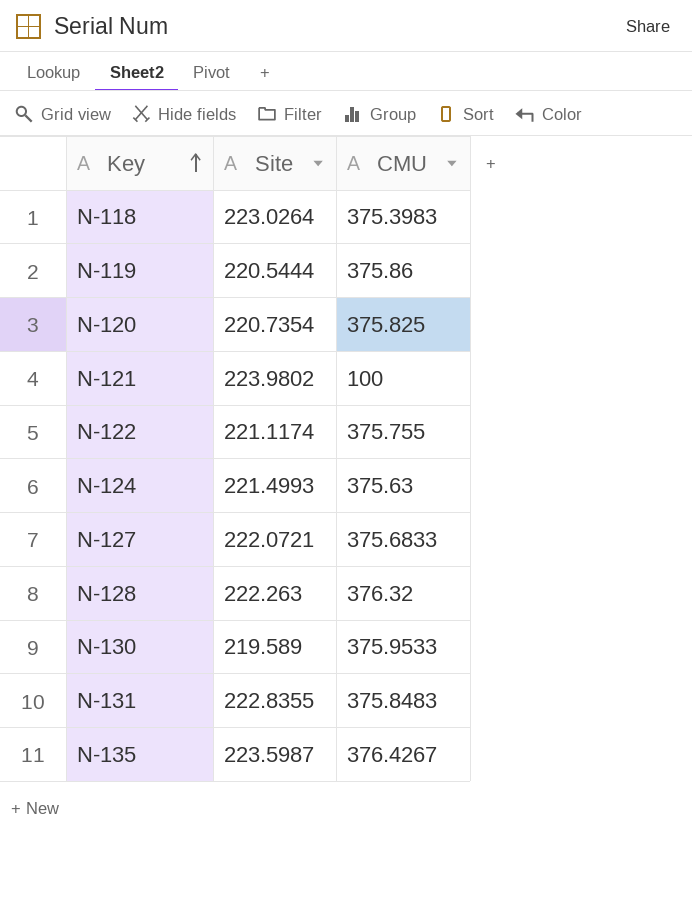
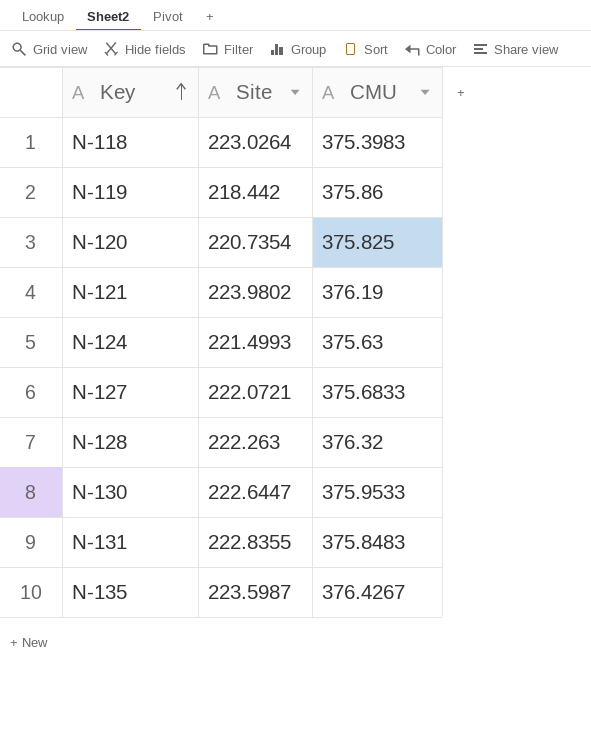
row N-122: 221.1174 | 375.755 -> none
N-119 | Site: 220.5444 -> 218.442
N-121 | CMU: 100 -> 376.19
N-130 | Site: 219.589 -> 222.6447

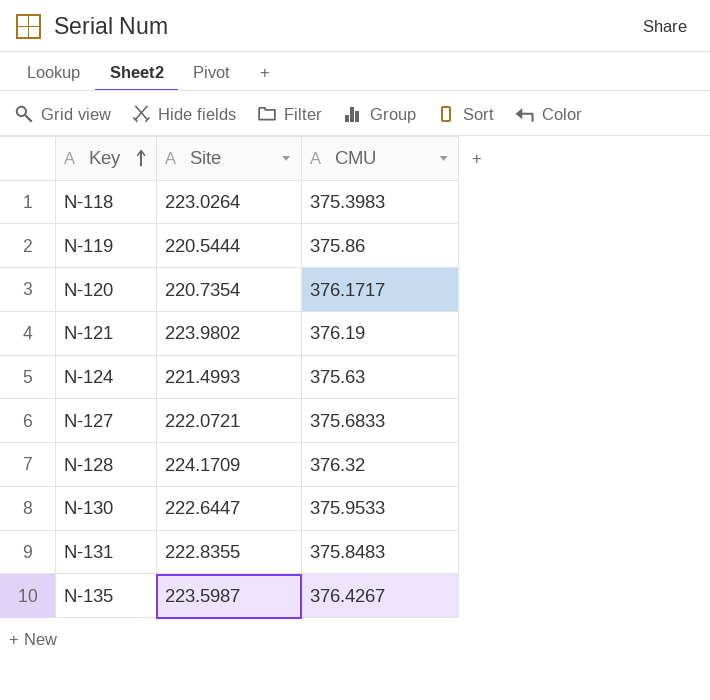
N-119 | Site: 218.442 -> 220.5444
N-120 | CMU: 375.825 -> 376.1717
N-128 | Site: 222.263 -> 224.1709

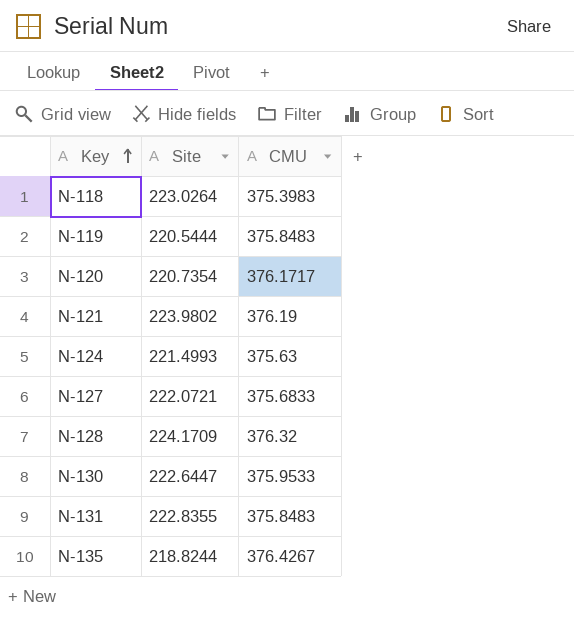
N-119 | CMU: 375.86 -> 375.8483
N-135 | Site: 223.5987 -> 218.8244

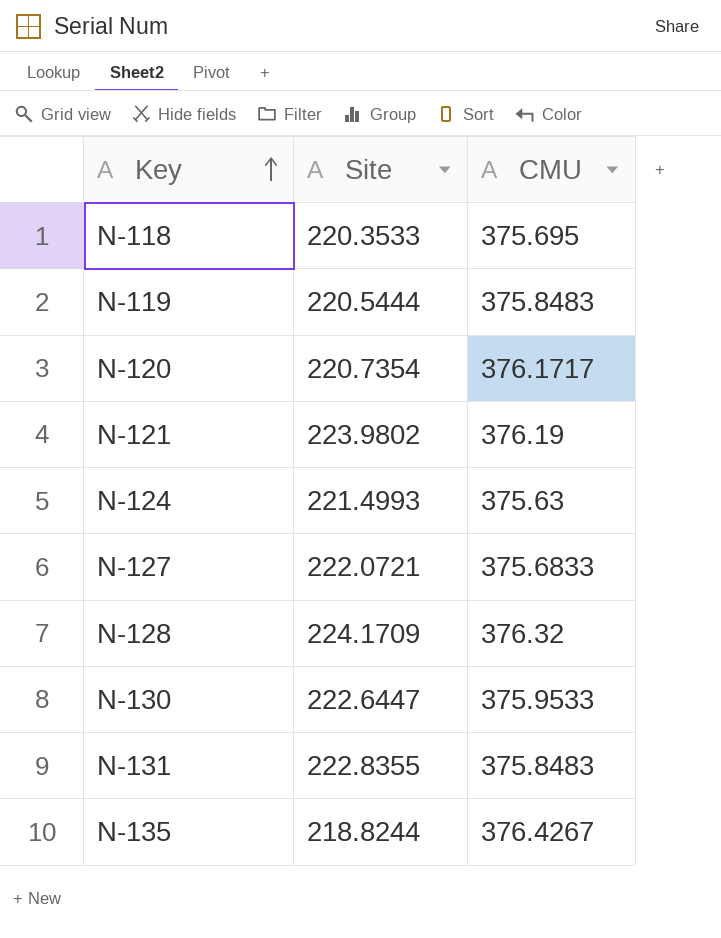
N-118 | Site: 223.0264 -> 220.3533
N-118 | CMU: 375.3983 -> 375.695

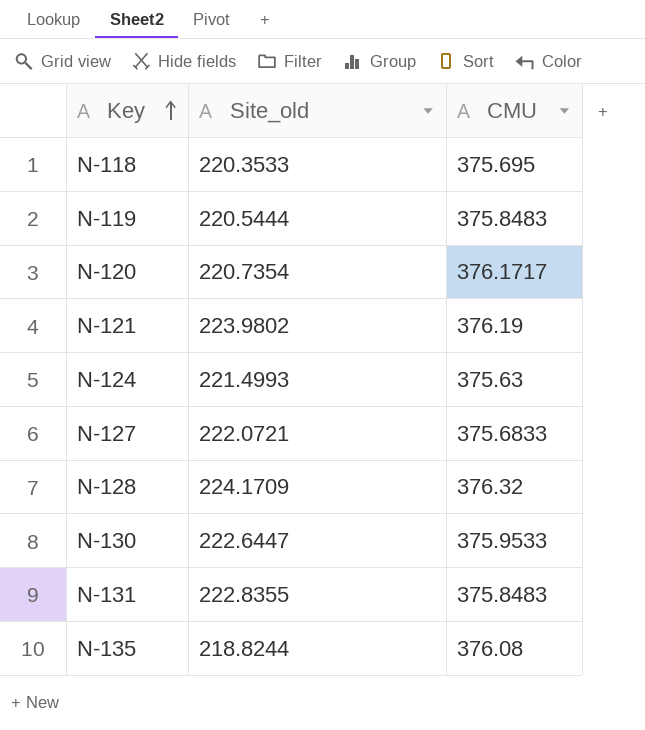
column name: Site -> Site_old
N-135 | CMU: 376.4267 -> 376.08

